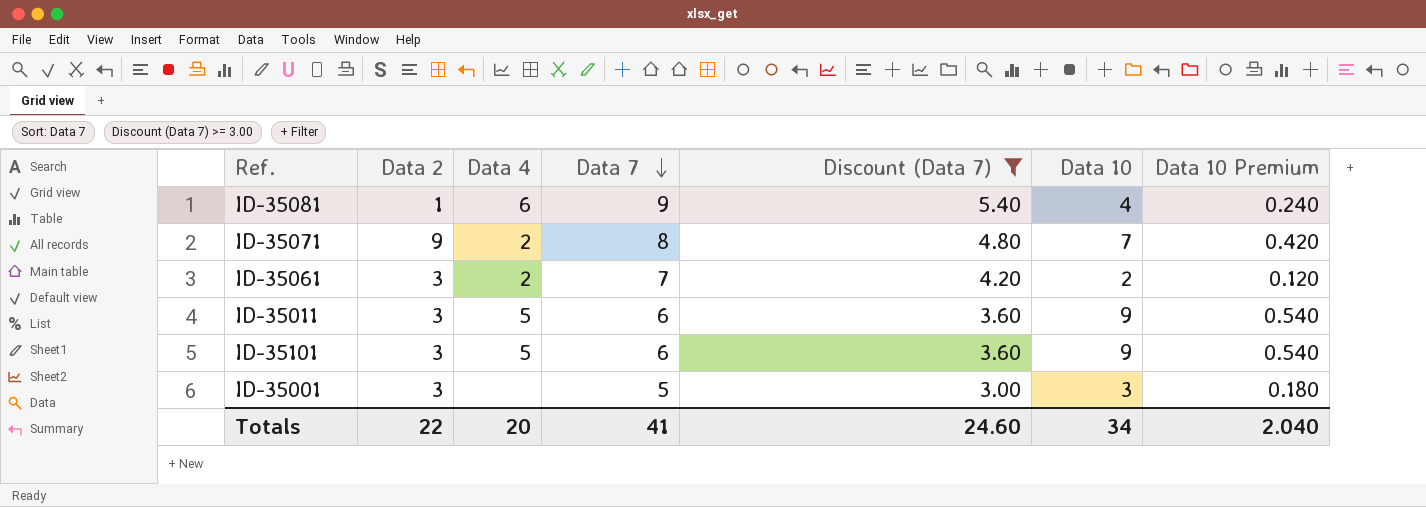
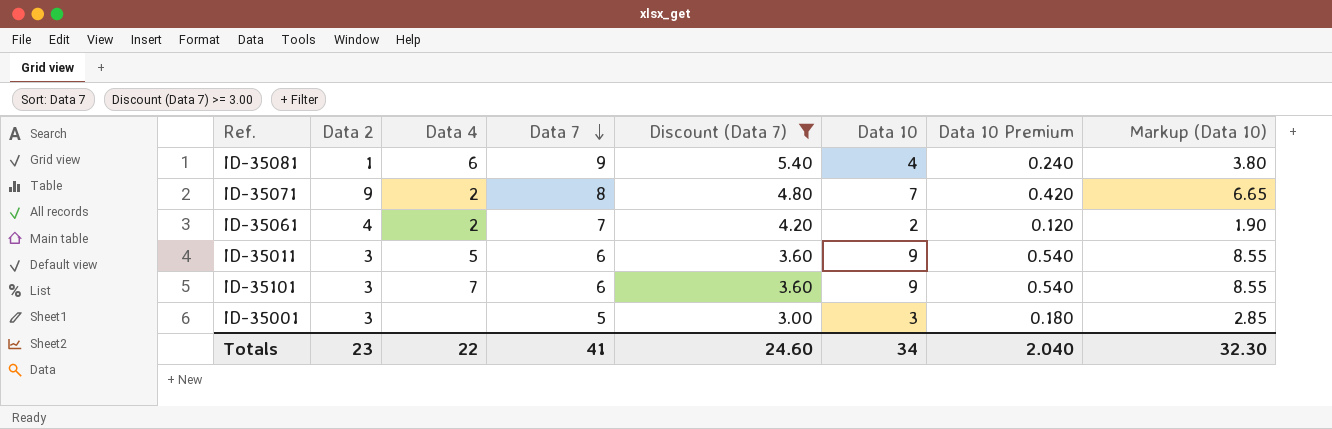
column Markup (Data 10) | formula: none -> [Data 10] * 0.95
ID-35061 | Data 2: 3 -> 4
ID-35101 | Data 4: 5 -> 7
Totals | Data 2: 22 -> 23
Totals | Data 4: 20 -> 22

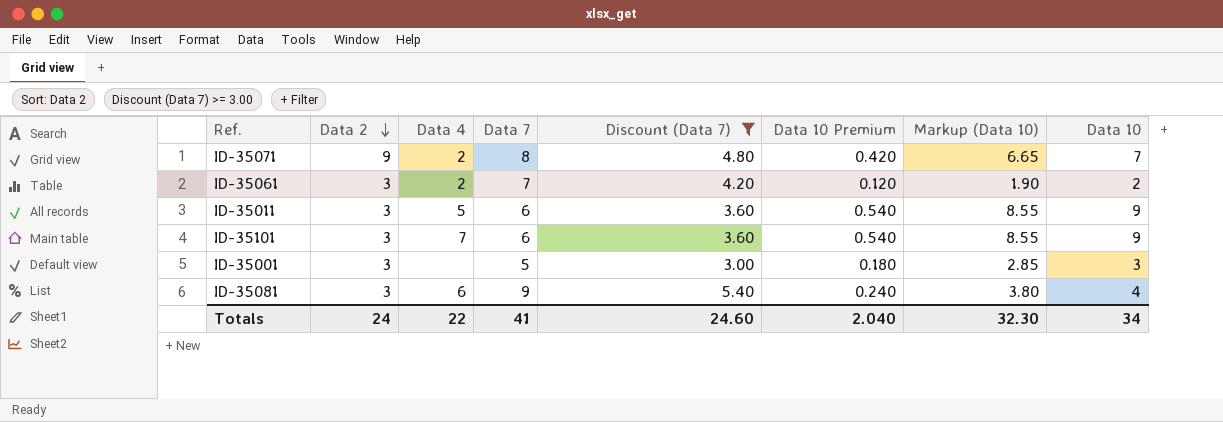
row order: Data 7 descending -> Data 2 descending
column Data 10 | position: 6 -> 8
ID-35061 | Data 2: 4 -> 3
ID-35081 | Data 2: 1 -> 3
Totals | Data 2: 23 -> 24

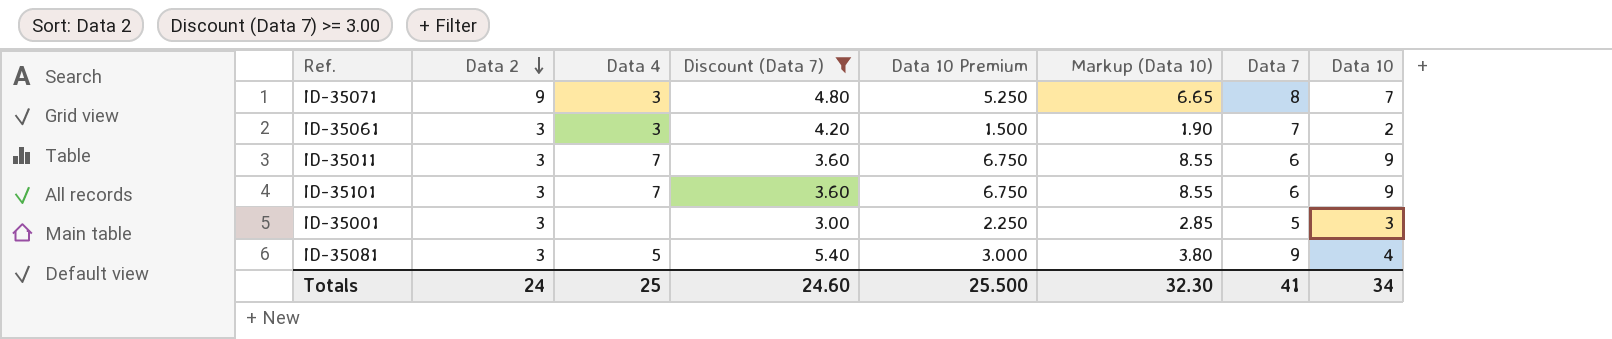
column Data 10 Premium | formula: [Data 10] * 0.06 -> [Data 10] * 0.75
column Data 7 | position: 4 -> 7
ID-35071 | Data 4: 2 -> 3
ID-35061 | Data 4: 2 -> 3
ID-35011 | Data 4: 5 -> 7
ID-35081 | Data 4: 6 -> 5
Totals | Data 4: 22 -> 25
Totals | Data 10 Premium: 2.040 -> 25.500

